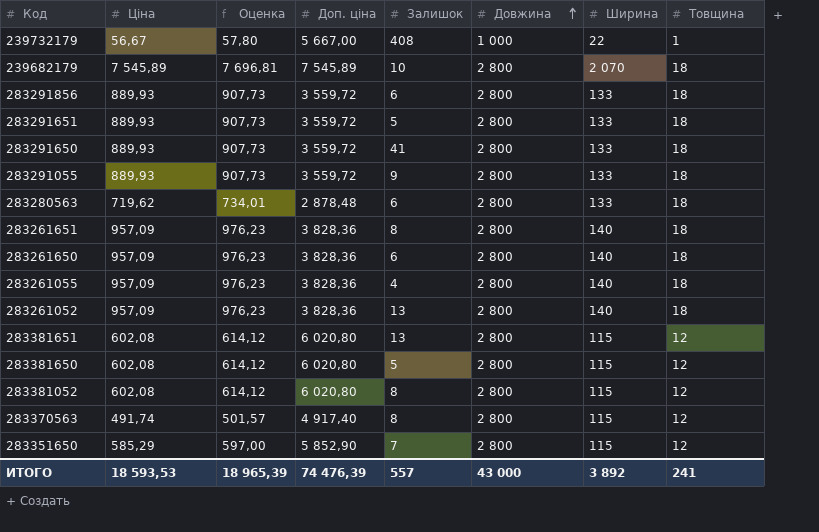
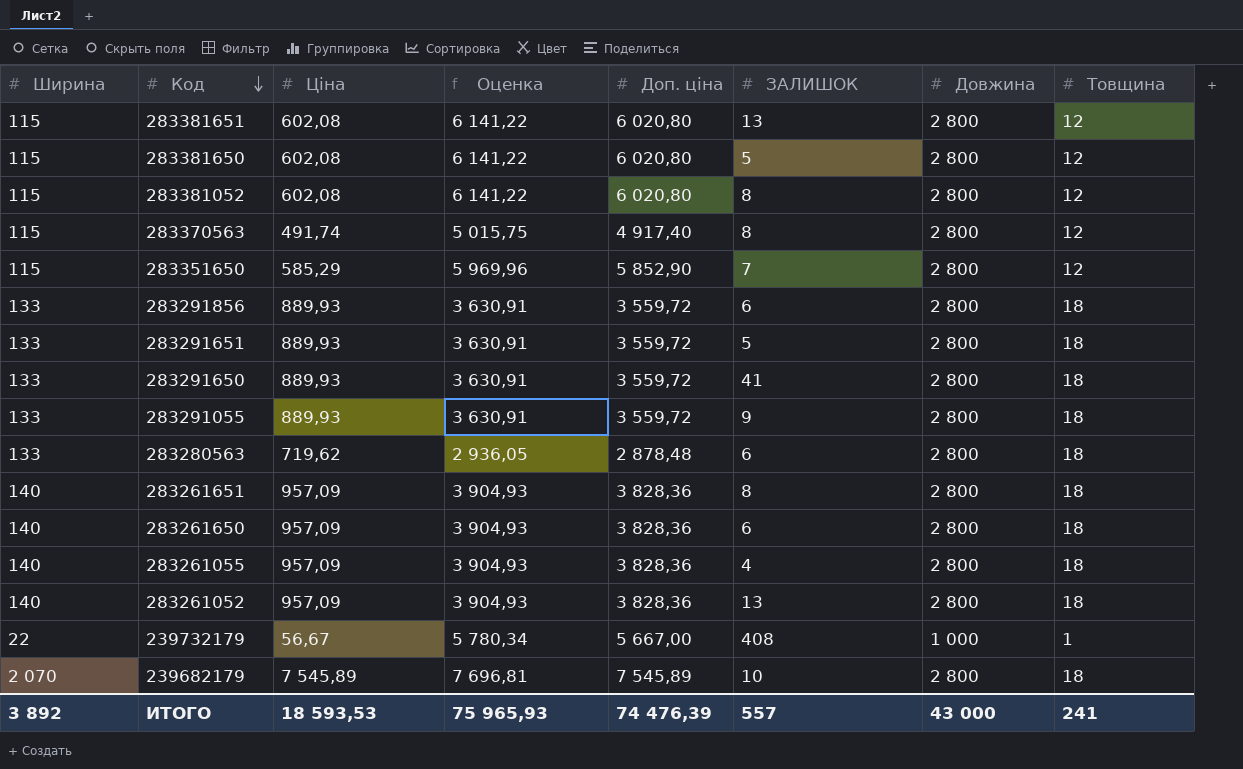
row order: Довжина ascending -> Код descending
column Ширина | position: 7 -> 1
column Оценка | formula: [Ціна] * 1,02 -> [Доп. ціна] * 1,02
column name: Залишок -> ЗАЛИШОК
ИТОГО | Оценка: 18 965,39 -> 75 965,93

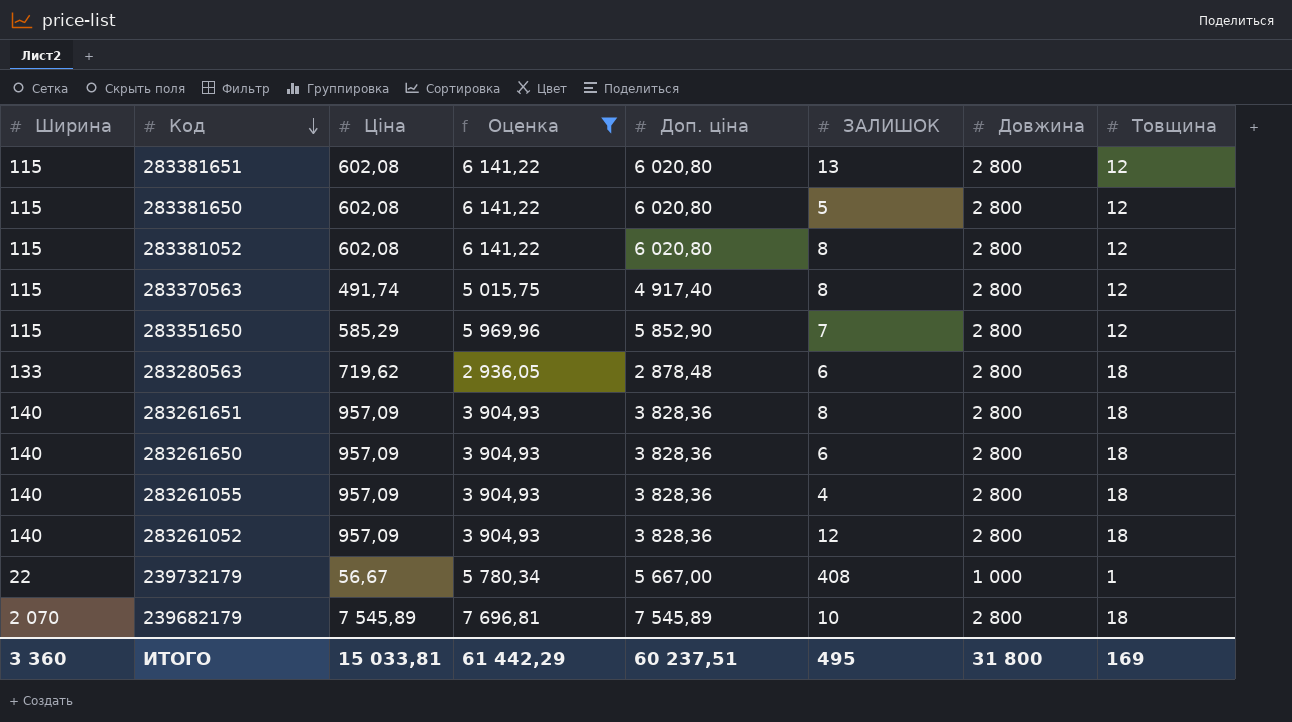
filter: none -> Оценка != 3 630,91
283261052 | ЗАЛИШОК: 13 -> 12
ИТОГО | Ширина: 3 892 -> 3 360
ИТОГО | Ціна: 18 593,53 -> 15 033,81
ИТОГО | Оценка: 75 965,93 -> 61 442,29
ИТОГО | Доп. ціна: 74 476,39 -> 60 237,51
ИТОГО | ЗАЛИШОК: 557 -> 495
ИТОГО | Довжина: 43 000 -> 31 800
ИТОГО | Товщина: 241 -> 169

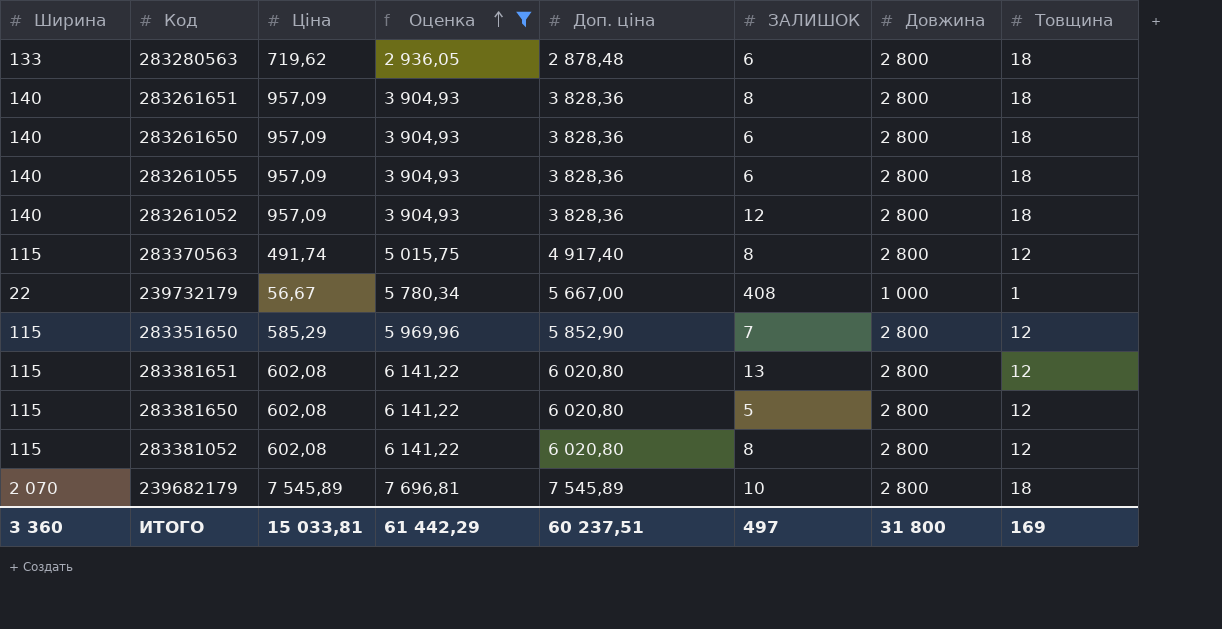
row order: Код descending -> Оценка ascending
283261055 | ЗАЛИШОК: 4 -> 6
ИТОГО | ЗАЛИШОК: 495 -> 497

